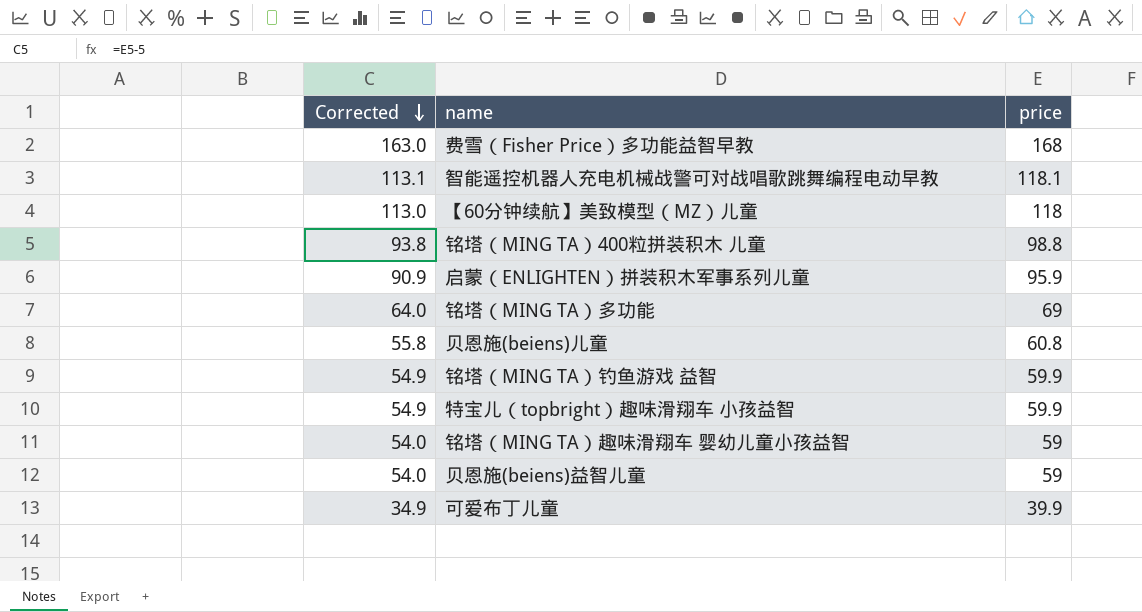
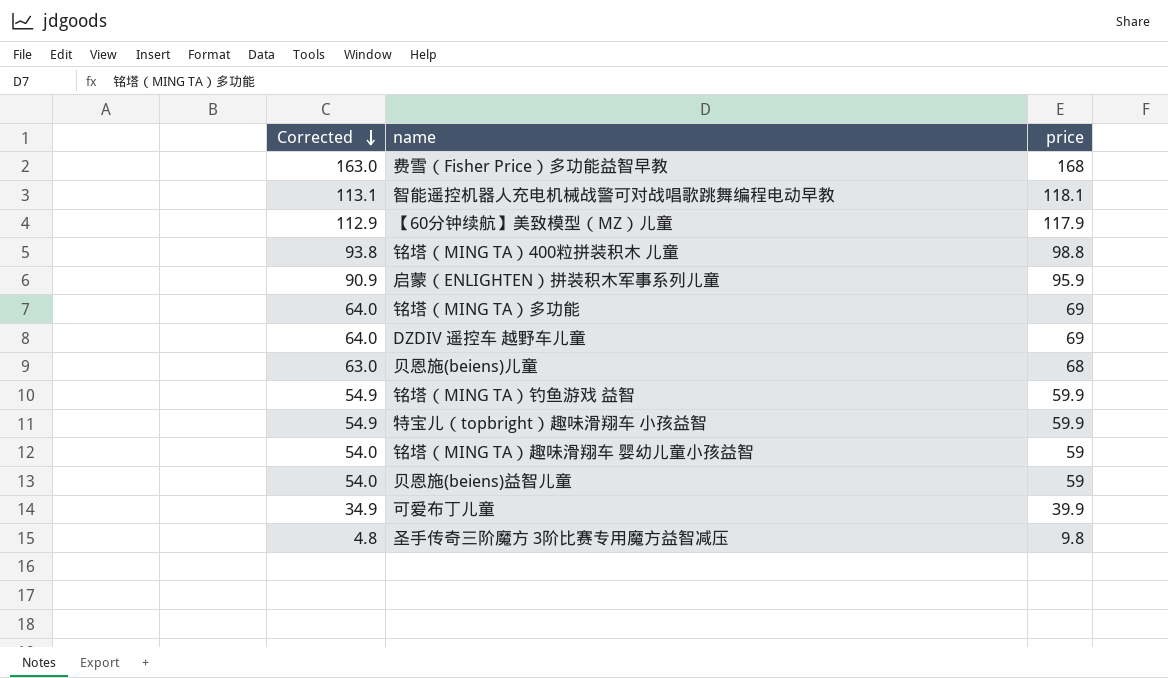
【60分钟续航】美致模型（MZ）儿童 | Corrected: 113.0 -> 112.9
【60分钟续航】美致模型（MZ）儿童 | price: 118 -> 117.9
row DZDIV 遥控车 越野车儿童: none -> 64.0 | 69
贝恩施(beiens)儿童 | Corrected: 55.8 -> 63.0
贝恩施(beiens)儿童 | price: 60.8 -> 68
row 圣手传奇三阶魔方 3阶比赛专用魔方益智减压: none -> 4.8 | 9.8

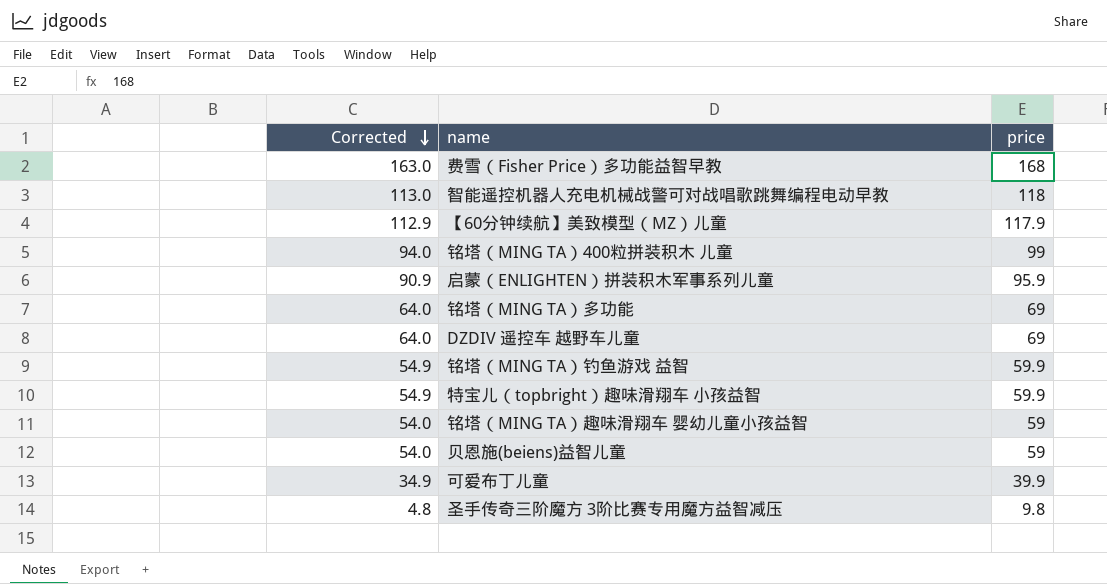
row 贝恩施(beiens)儿童: 63.0 | 68 -> none
智能遥控机器人充电机械战警可对战唱歌跳舞编程电动早教 | Corrected: 113.1 -> 113.0
智能遥控机器人充电机械战警可对战唱歌跳舞编程电动早教 | price: 118.1 -> 118
铭塔（MING TA）400粒拼装积木 儿童 | Corrected: 93.8 -> 94.0
铭塔（MING TA）400粒拼装积木 儿童 | price: 98.8 -> 99

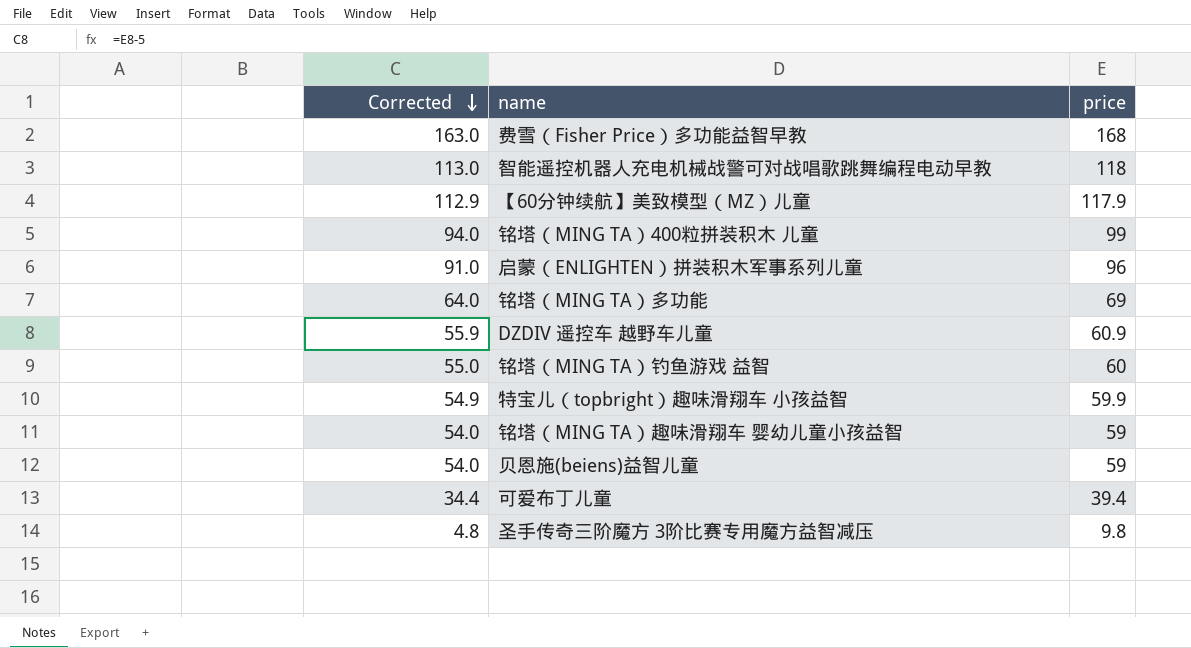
启蒙（ENLIGHTEN）拼装积木军事系列儿童 | Corrected: 90.9 -> 91.0
启蒙（ENLIGHTEN）拼装积木军事系列儿童 | price: 95.9 -> 96
DZDIV 遥控车 越野车儿童 | Corrected: 64.0 -> 55.9
DZDIV 遥控车 越野车儿童 | price: 69 -> 60.9
铭塔（MING TA）钓鱼游戏 益智 | Corrected: 54.9 -> 55.0
铭塔（MING TA）钓鱼游戏 益智 | price: 59.9 -> 60
可爱布丁儿童 | Corrected: 34.9 -> 34.4
可爱布丁儿童 | price: 39.9 -> 39.4

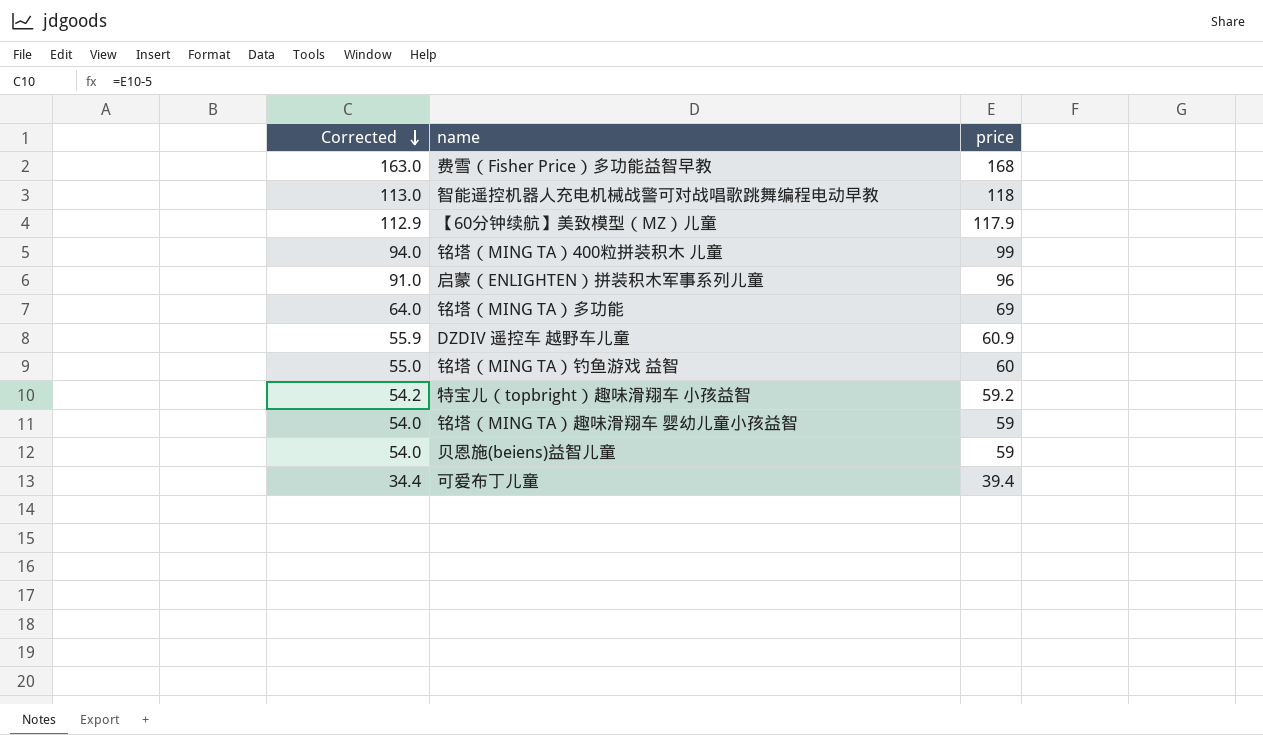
row 圣手传奇三阶魔方 3阶比赛专用魔方益智减压: 4.8 | 9.8 -> none
特宝儿（topbright）趣味滑翔车 小孩益智 | Corrected: 54.9 -> 54.2
特宝儿（topbright）趣味滑翔车 小孩益智 | price: 59.9 -> 59.2

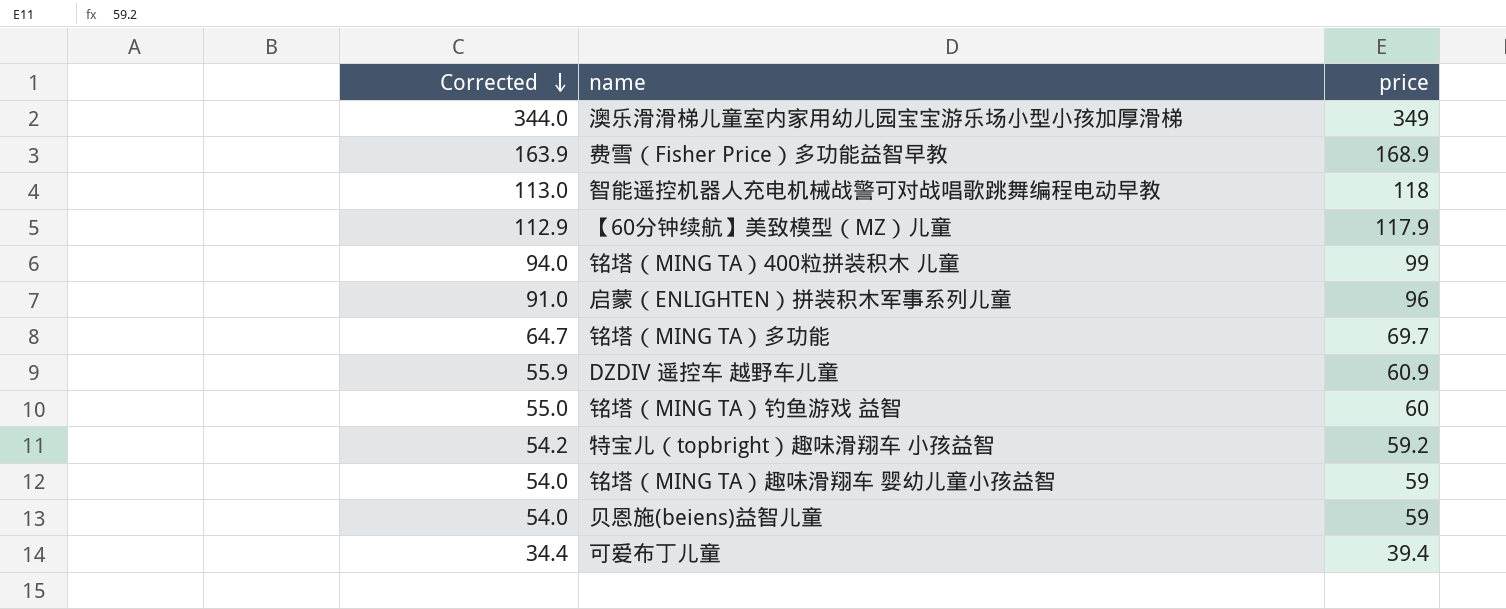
row 澳乐滑滑梯儿童室内家用幼儿园宝宝游乐场小型小孩加厚滑梯: none -> 344.0 | 349
费雪（Fisher Price）多功能益智早教 | Corrected: 163.0 -> 163.9
费雪（Fisher Price）多功能益智早教 | price: 168 -> 168.9
铭塔（MING TA）多功能 | Corrected: 64.0 -> 64.7
铭塔（MING TA）多功能 | price: 69 -> 69.7

